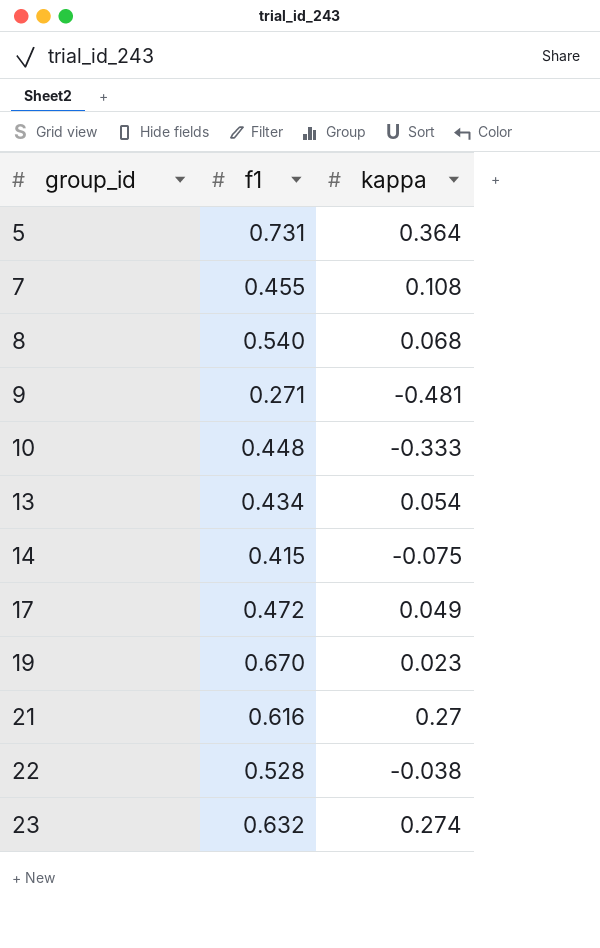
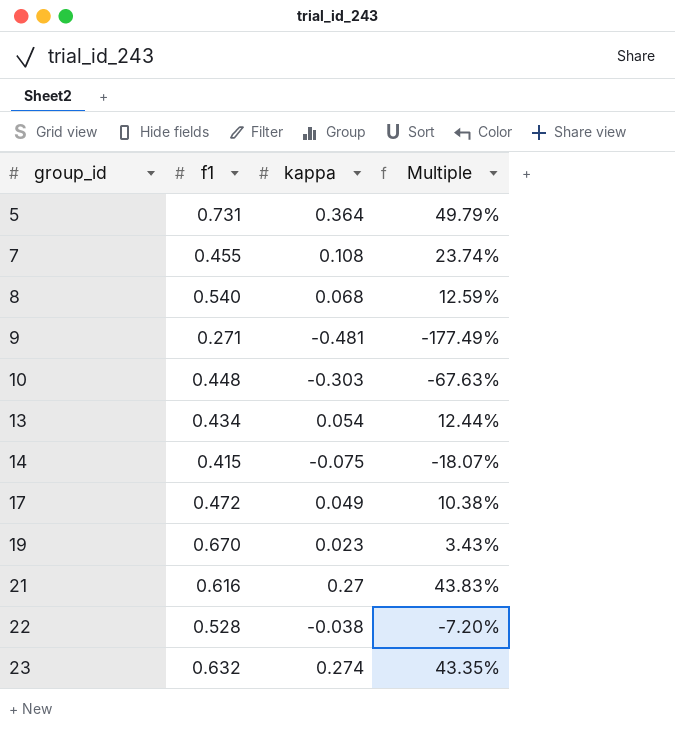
column Multiple | formula: none -> [kappa] / [f1]
10 | kappa: -0.333 -> -0.303

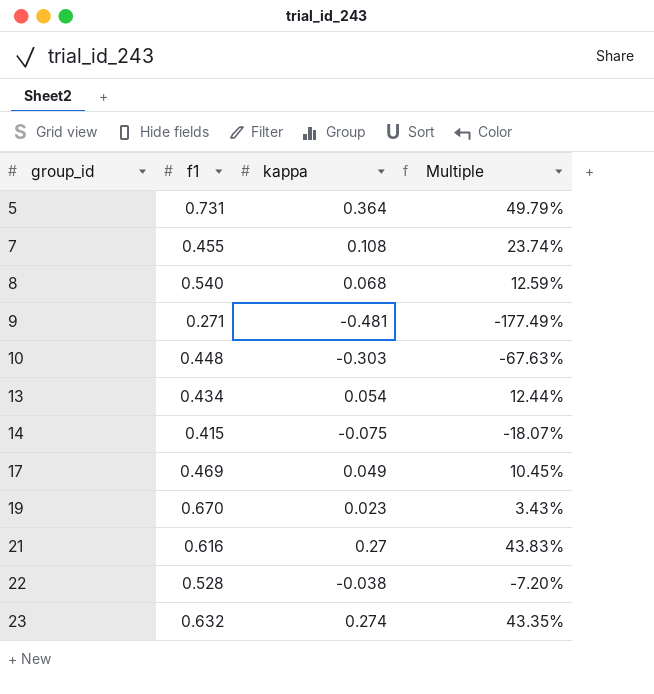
17 | f1: 0.472 -> 0.469
17 | Multiple: 10.38% -> 10.45%

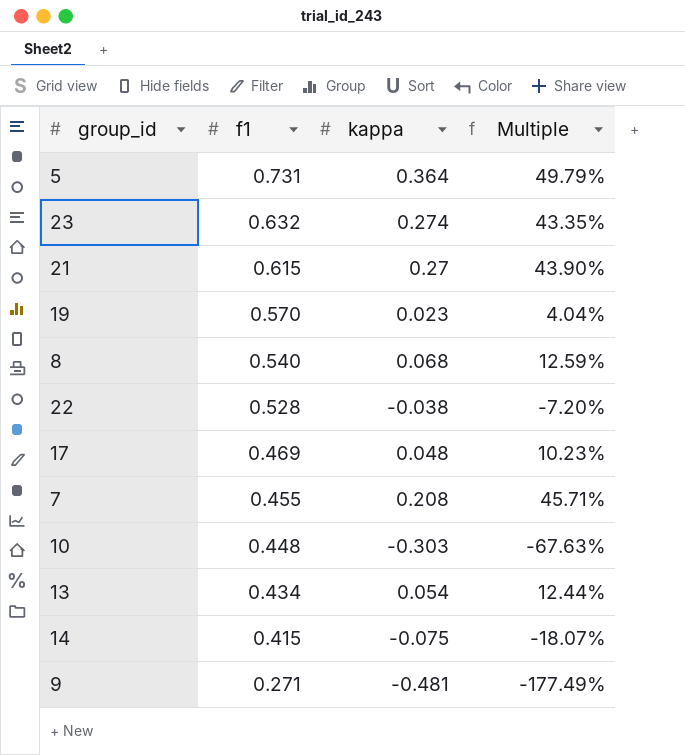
row order: group_id ascending -> f1 descending
21 | f1: 0.616 -> 0.615
21 | Multiple: 43.83% -> 43.90%
19 | f1: 0.670 -> 0.570
19 | Multiple: 3.43% -> 4.04%
17 | kappa: 0.049 -> 0.048
17 | Multiple: 10.45% -> 10.23%
7 | kappa: 0.108 -> 0.208
7 | Multiple: 23.74% -> 45.71%

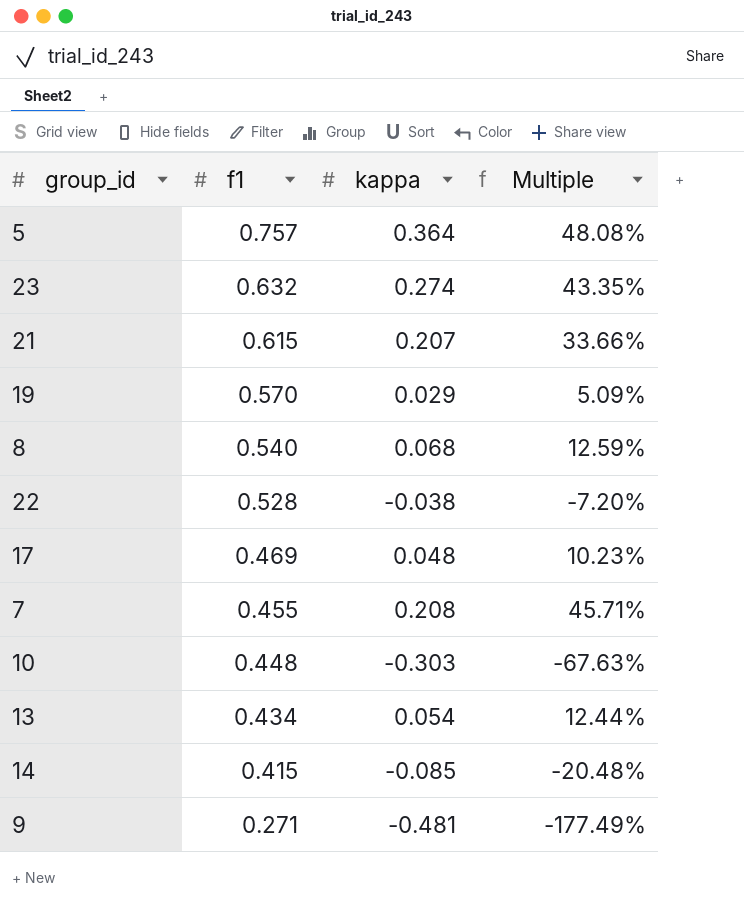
5 | f1: 0.731 -> 0.757
5 | Multiple: 49.79% -> 48.08%
21 | kappa: 0.27 -> 0.207
21 | Multiple: 43.90% -> 33.66%
19 | kappa: 0.023 -> 0.029
19 | Multiple: 4.04% -> 5.09%
14 | kappa: -0.075 -> -0.085
14 | Multiple: -18.07% -> -20.48%

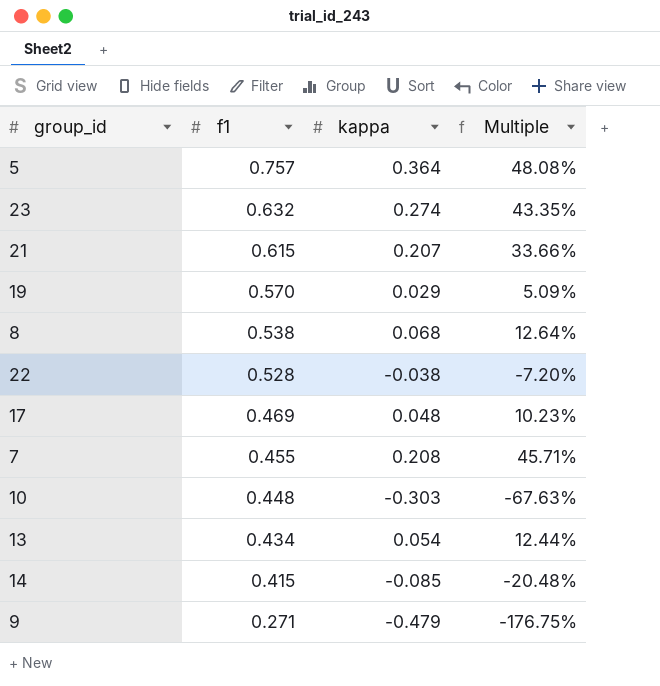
8 | f1: 0.540 -> 0.538
8 | Multiple: 12.59% -> 12.64%
9 | kappa: -0.481 -> -0.479
9 | Multiple: -177.49% -> -176.75%

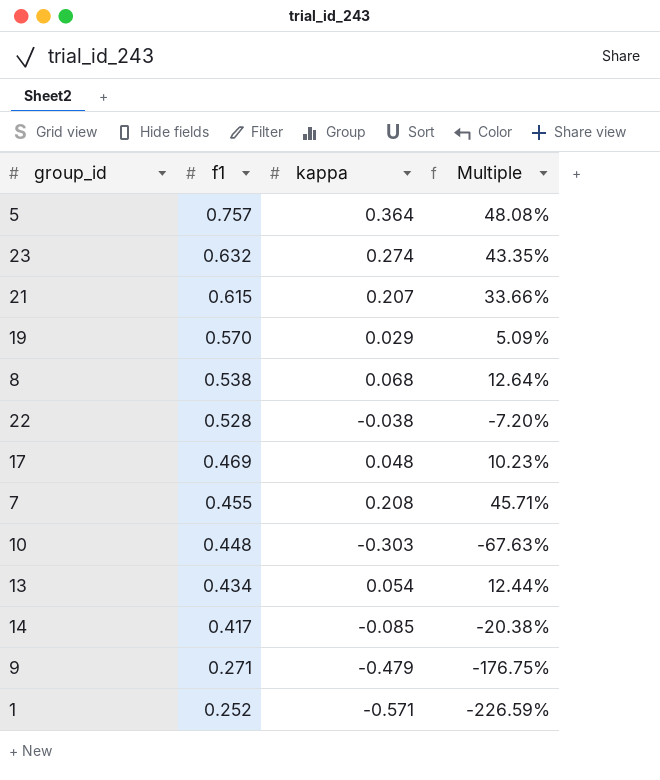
14 | f1: 0.415 -> 0.417
14 | Multiple: -20.48% -> -20.38%
row 1: none -> 0.252 | -0.571 | -226.59%

